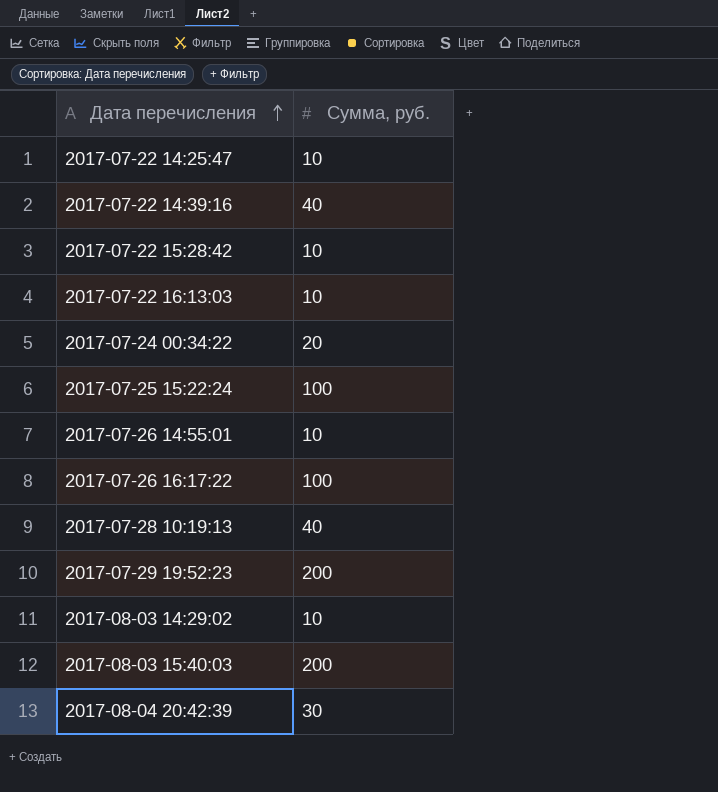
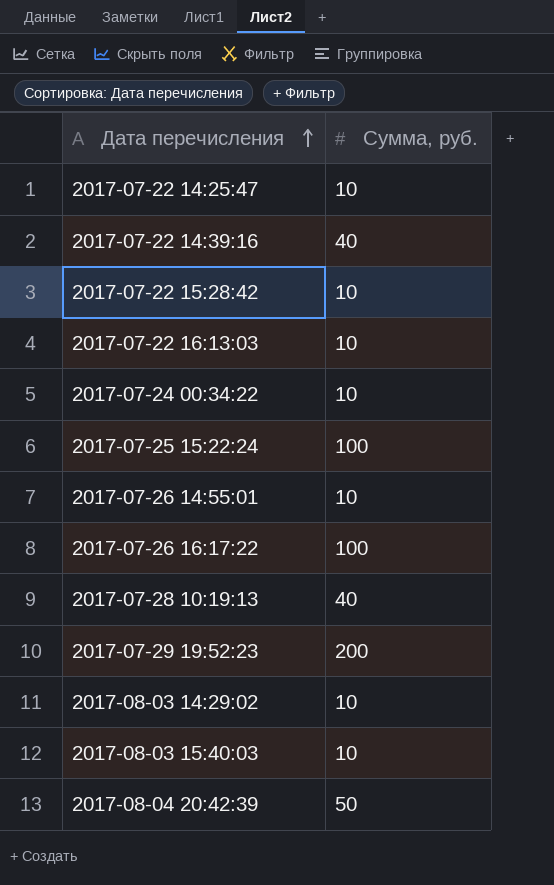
2017-07-24 00:34:22 | Сумма, руб.: 20 -> 10
2017-08-03 15:40:03 | Сумма, руб.: 200 -> 10
2017-08-04 20:42:39 | Сумма, руб.: 30 -> 50

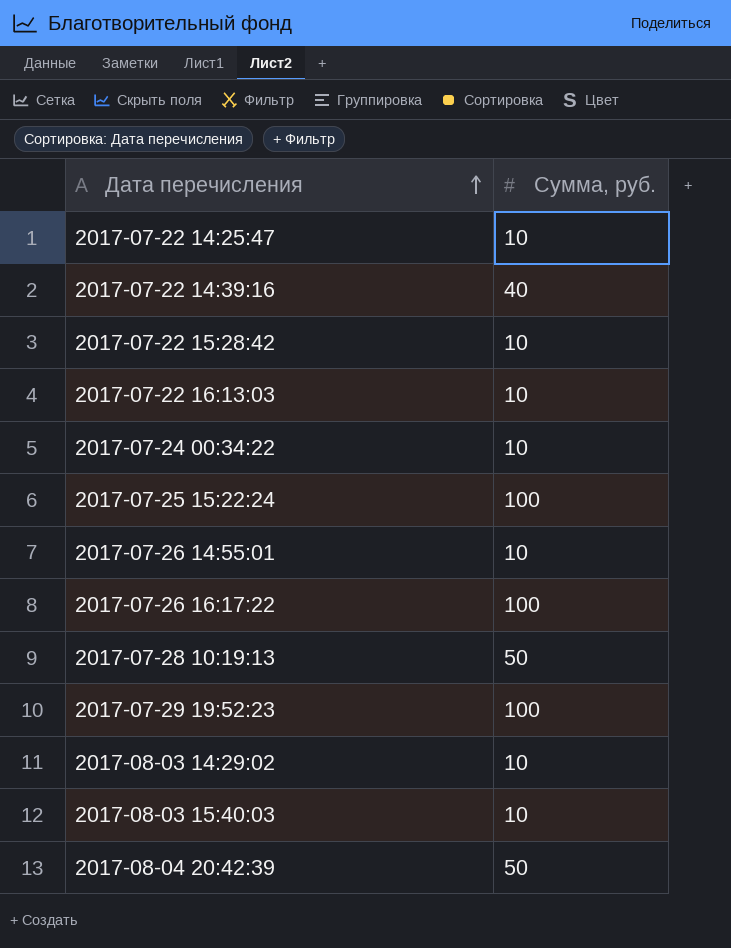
2017-07-28 10:19:13 | Сумма, руб.: 40 -> 50
2017-07-29 19:52:23 | Сумма, руб.: 200 -> 100

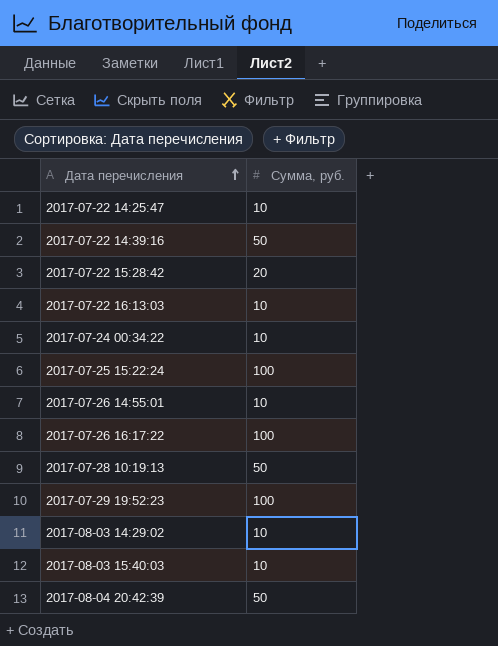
2017-07-22 14:39:16 | Сумма, руб.: 40 -> 50
2017-07-22 15:28:42 | Сумма, руб.: 10 -> 20

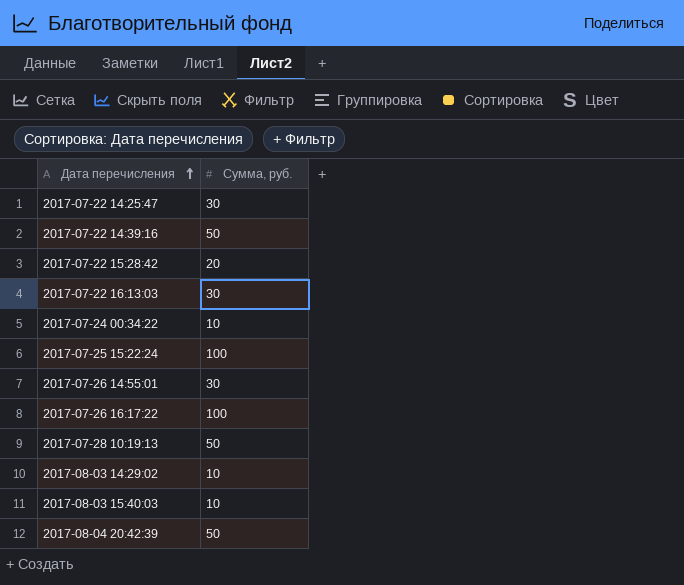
row 2017-07-29 19:52:23: 100 -> none
2017-07-22 14:25:47 | Сумма, руб.: 10 -> 30
2017-07-22 16:13:03 | Сумма, руб.: 10 -> 30
2017-07-26 14:55:01 | Сумма, руб.: 10 -> 30

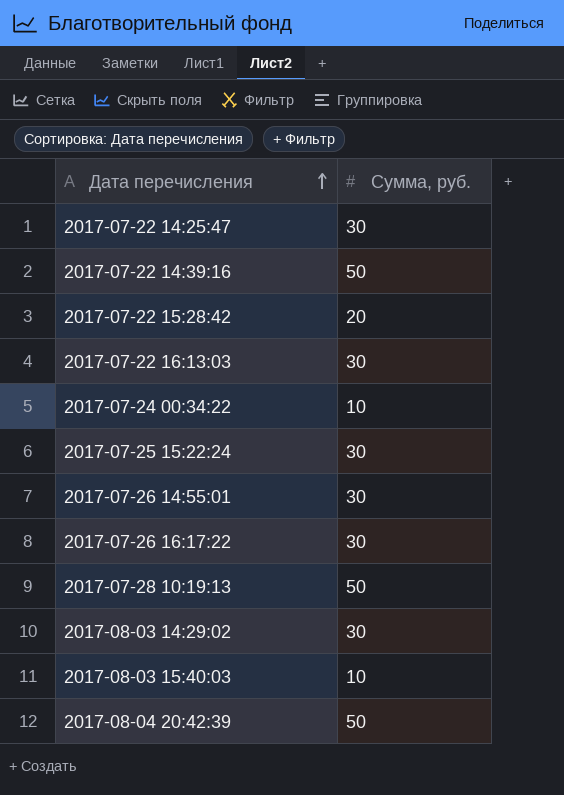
2017-07-25 15:22:24 | Сумма, руб.: 100 -> 30
2017-07-26 16:17:22 | Сумма, руб.: 100 -> 30
2017-08-03 14:29:02 | Сумма, руб.: 10 -> 30

